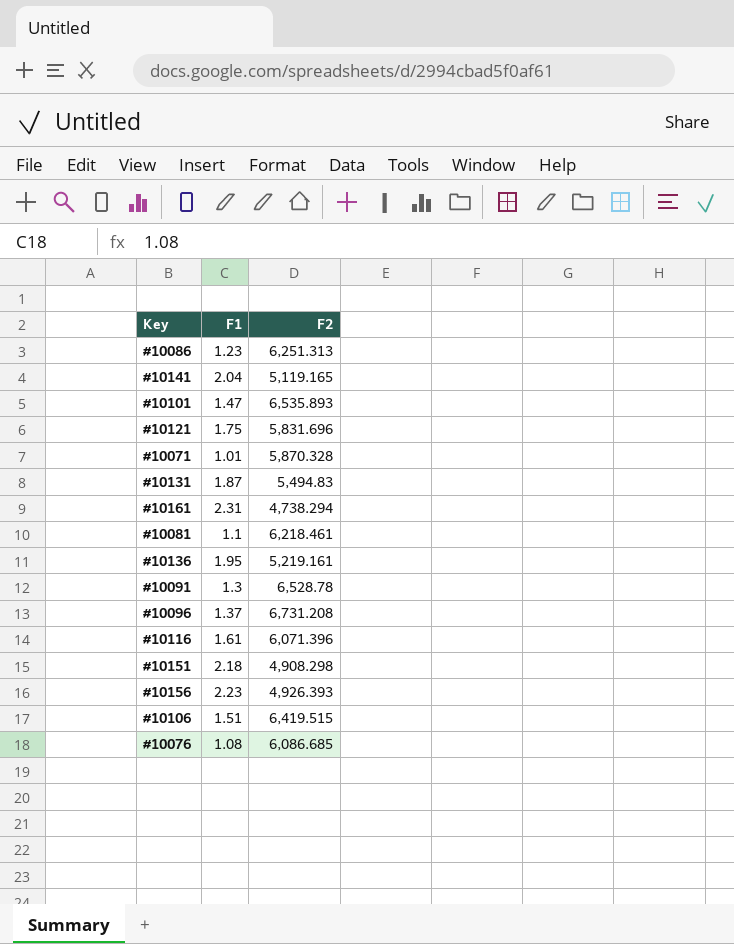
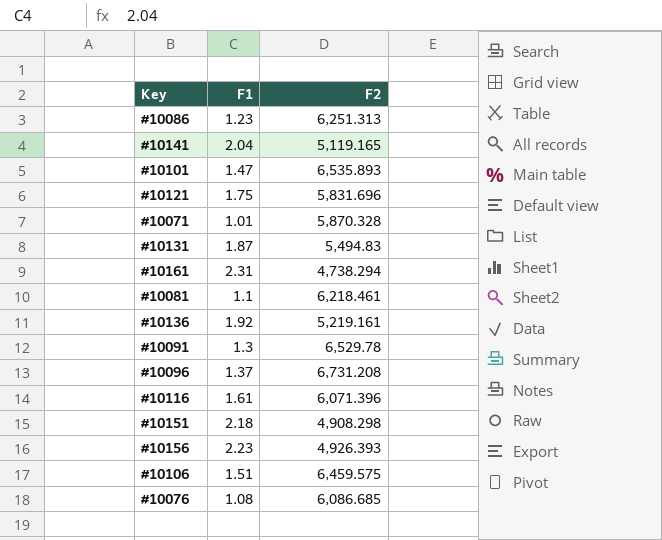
#10136 | F1: 1.95 -> 1.92
#10091 | F2: 6,528.78 -> 6,529.78
#10106 | F2: 6,419.515 -> 6,459.575

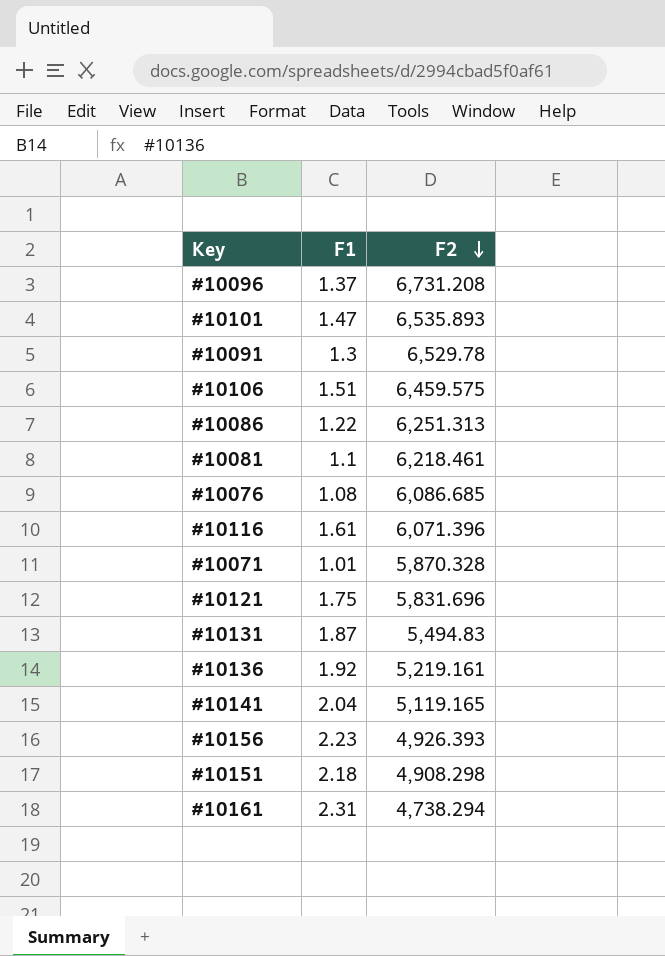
row order: none -> F2 descending
#10086 | F1: 1.23 -> 1.22

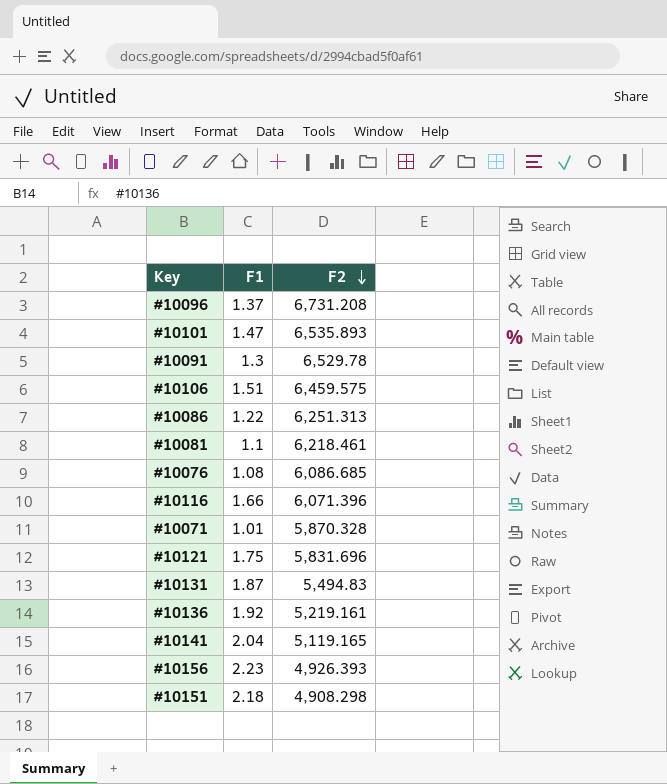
row #10161: 2.31 | 4,738.294 -> none
#10116 | F1: 1.61 -> 1.66

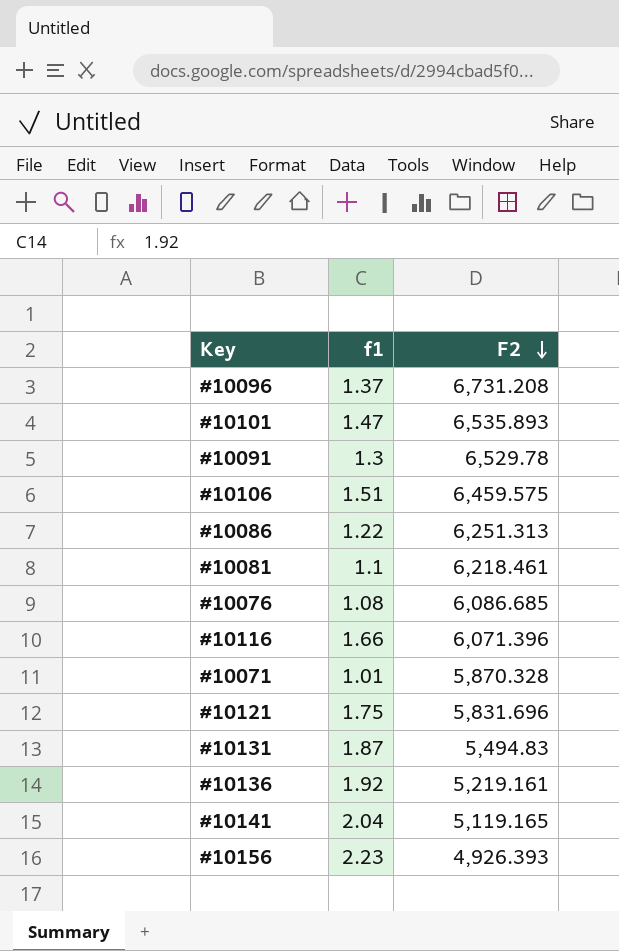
column name: F1 -> f1
row #10151: 2.18 | 4,908.298 -> none

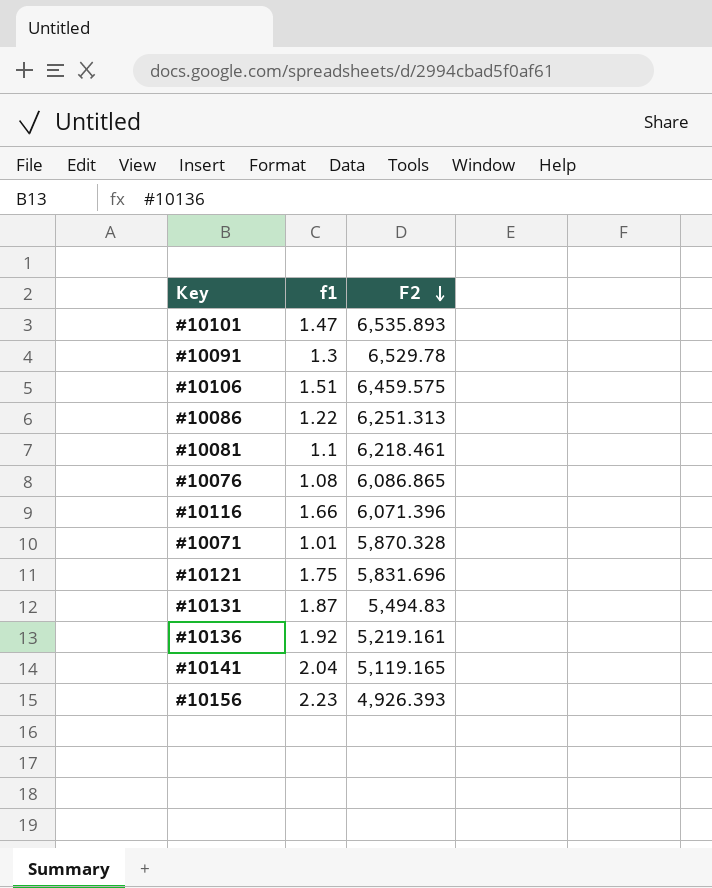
row #10096: 1.37 | 6,731.208 -> none
#10076 | F2: 6,086.685 -> 6,086.865

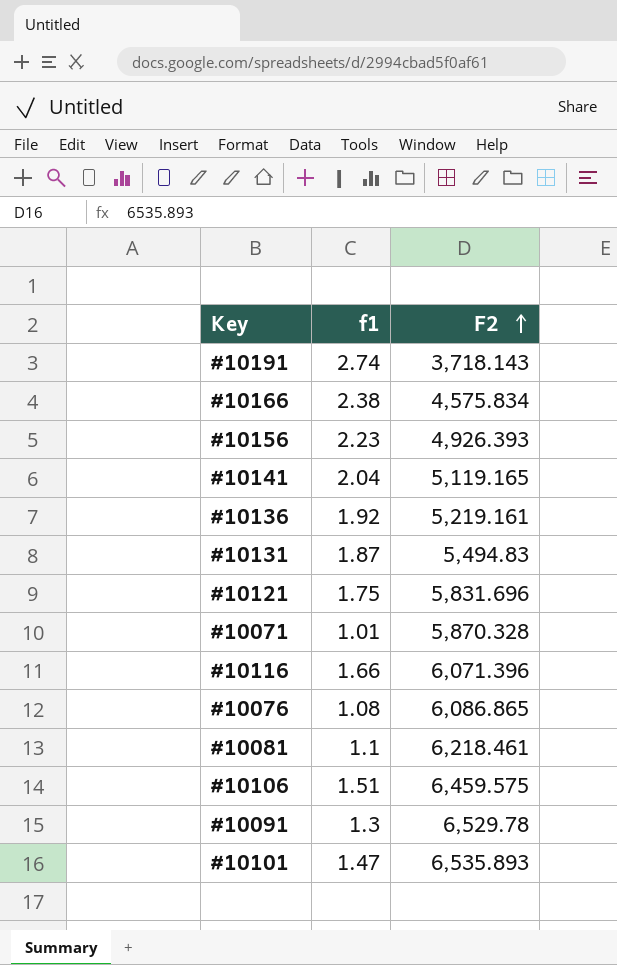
row order: F2 descending -> F2 ascending
row #10086: 1.22 | 6,251.313 -> none
row #10191: none -> 2.74 | 3,718.143
row #10166: none -> 2.38 | 4,575.834

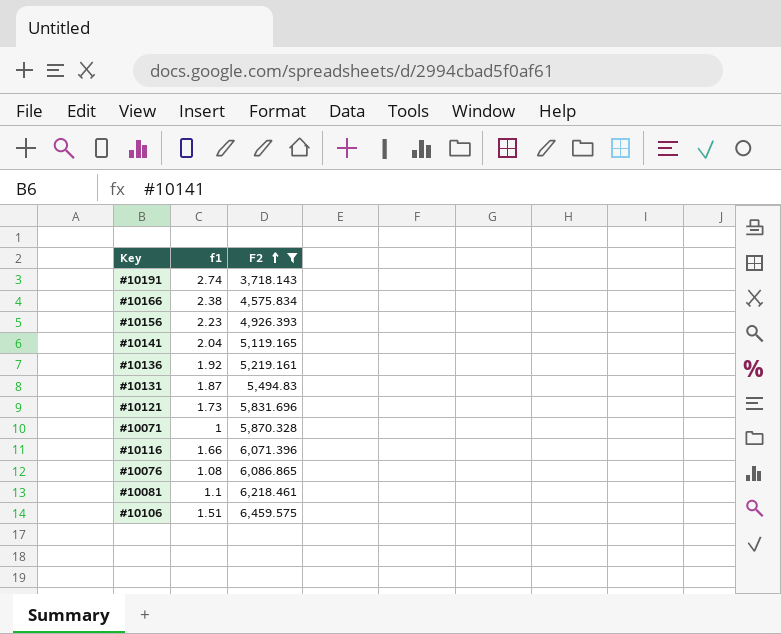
filter: none -> F2 <= 6,459.575
#10121 | f1: 1.75 -> 1.73
#10071 | f1: 1.01 -> 1

